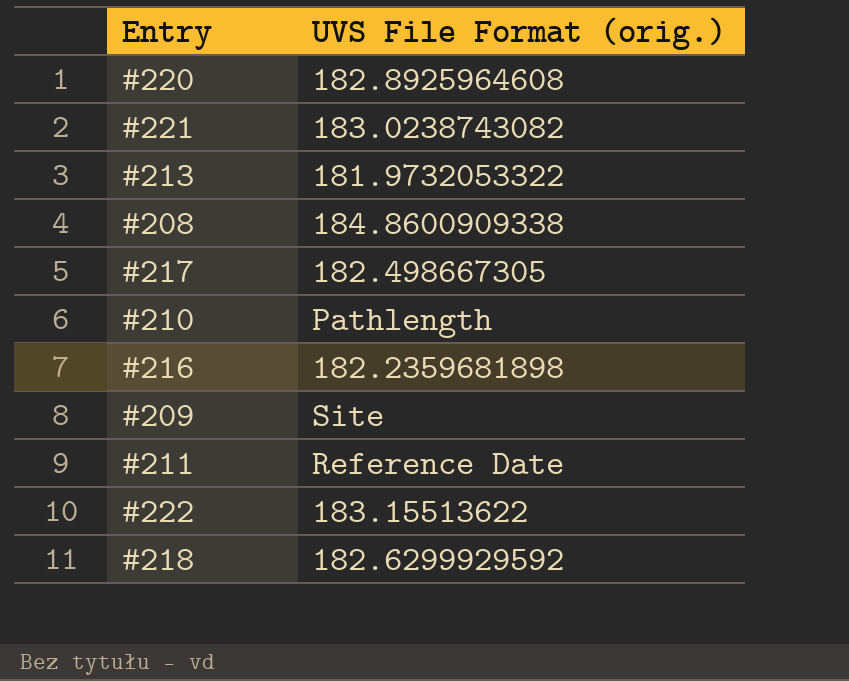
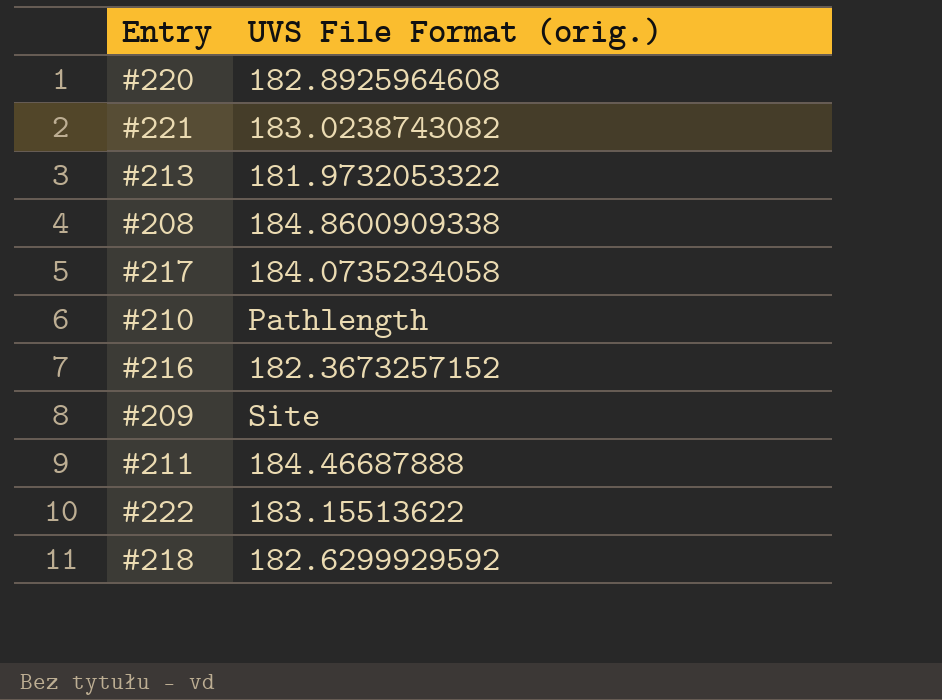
#217 | UVS File Format (orig.): 182.498667305 -> 184.0735234058
#216 | UVS File Format (orig.): 182.2359681898 -> 182.3673257152
#211 | UVS File Format (orig.): Reference Date -> 184.46687888

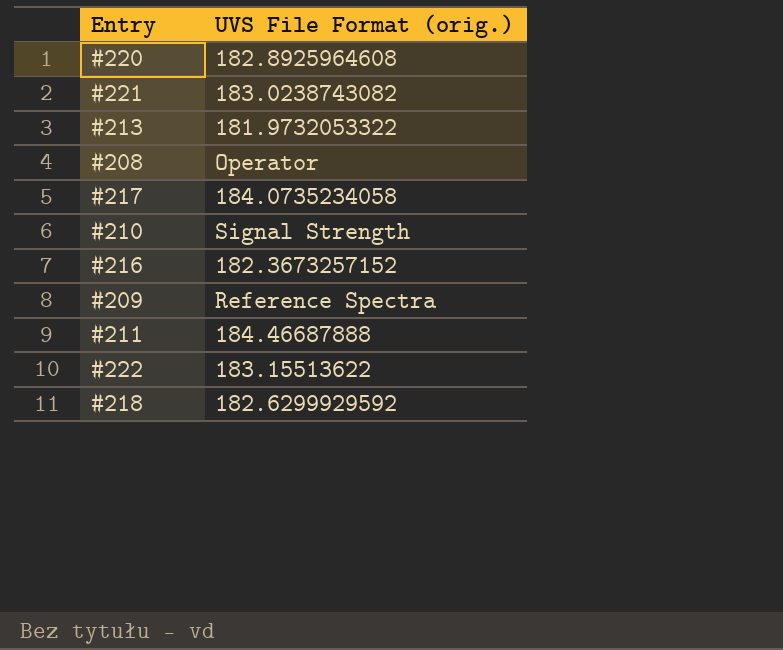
#208 | UVS File Format (orig.): 184.8600909338 -> Operator
#210 | UVS File Format (orig.): Pathlength -> Signal Strength
#209 | UVS File Format (orig.): Site -> Reference Spectra

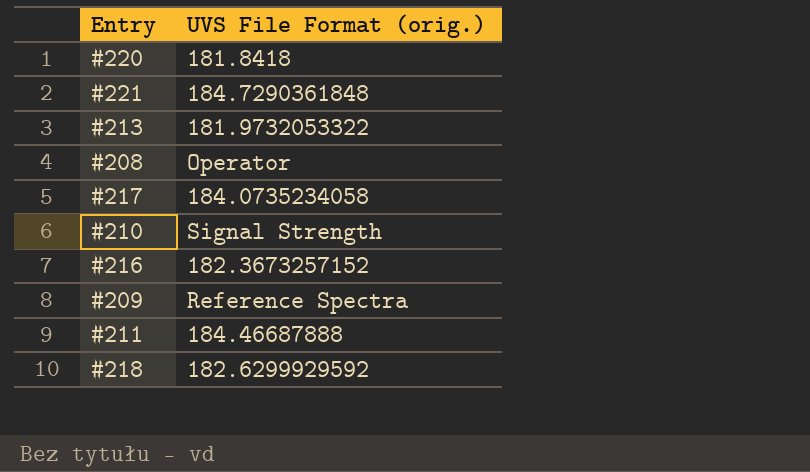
row #222: 183.15513622 -> none
#220 | UVS File Format (orig.): 182.8925964608 -> 181.8418
#221 | UVS File Format (orig.): 183.0238743082 -> 184.7290361848

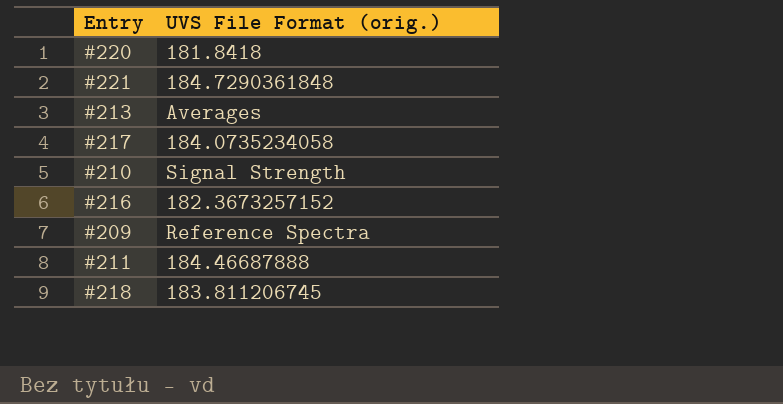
row #208: Operator -> none
#213 | UVS File Format (orig.): 181.9732053322 -> Averages
#218 | UVS File Format (orig.): 182.6299929592 -> 183.811206745

